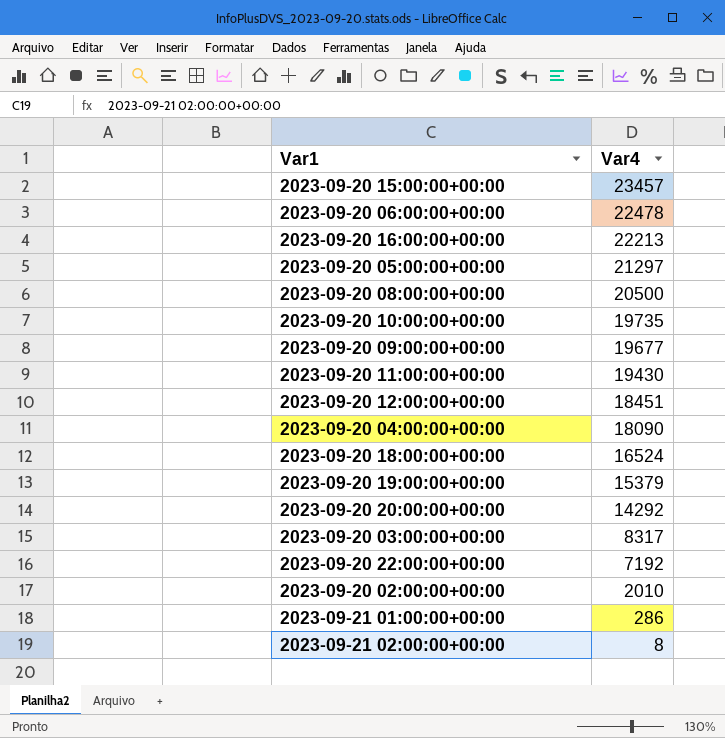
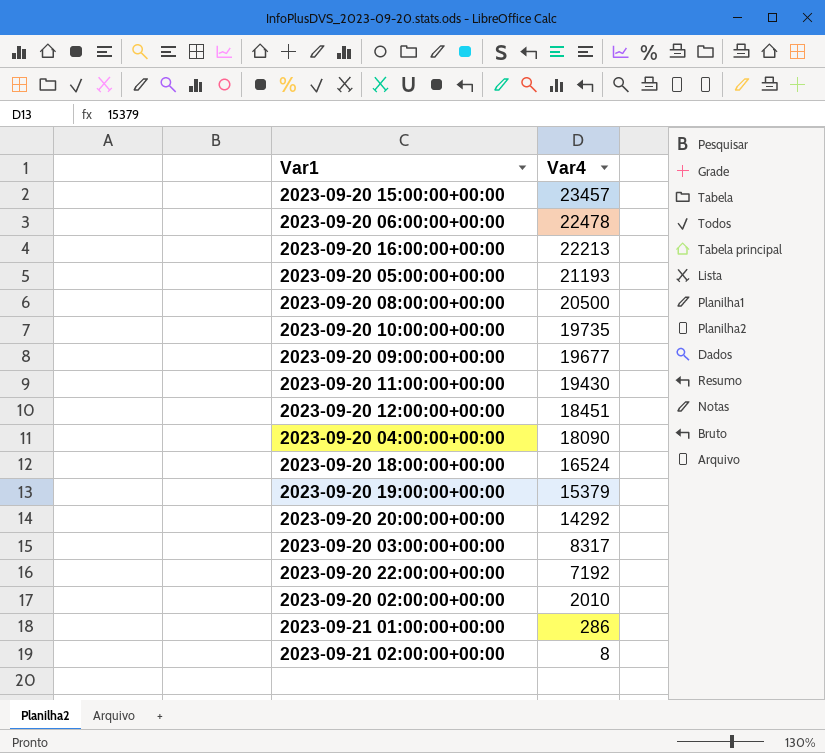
2023-09-20 05:00:00+00:00 | Var4: 21297 -> 21193

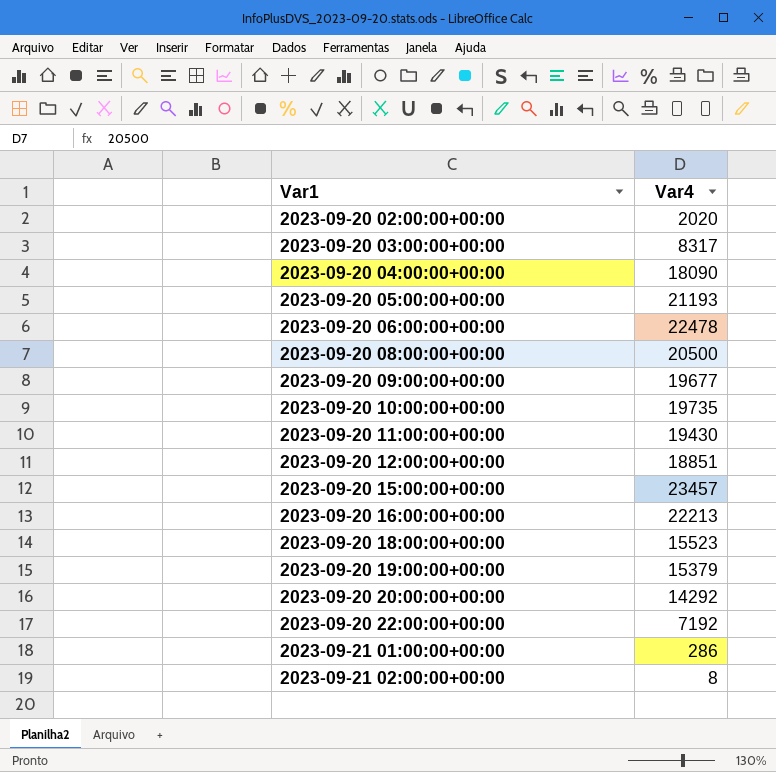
row order: Var4 descending -> Var1 ascending
2023-09-20 02:00:00+00:00 | Var4: 2010 -> 2020
2023-09-20 12:00:00+00:00 | Var4: 18451 -> 18851
2023-09-20 18:00:00+00:00 | Var4: 16524 -> 15523

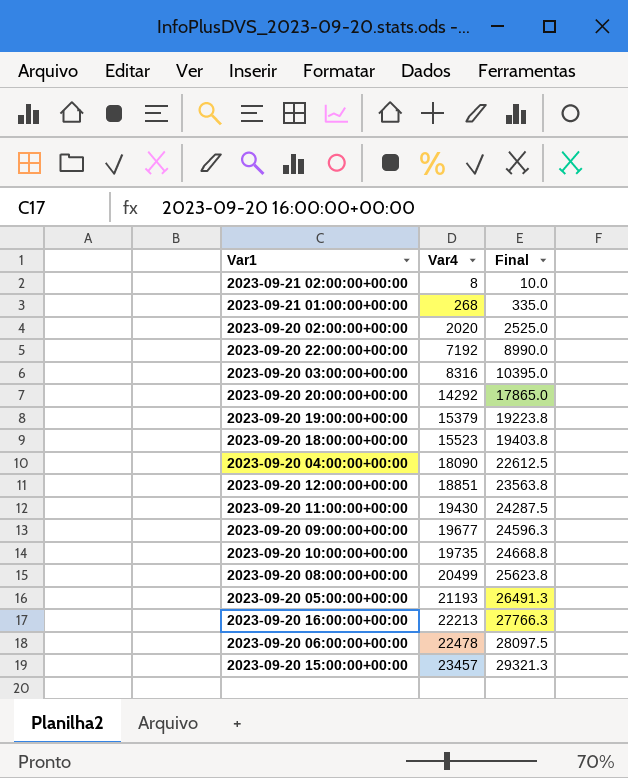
row order: Var1 ascending -> Var4 ascending
column Final | formula: none -> [Var4] * 1.25
2023-09-21 01:00:00+00:00 | Var4: 286 -> 268
2023-09-20 03:00:00+00:00 | Var4: 8317 -> 8316
2023-09-20 08:00:00+00:00 | Var4: 20500 -> 20499

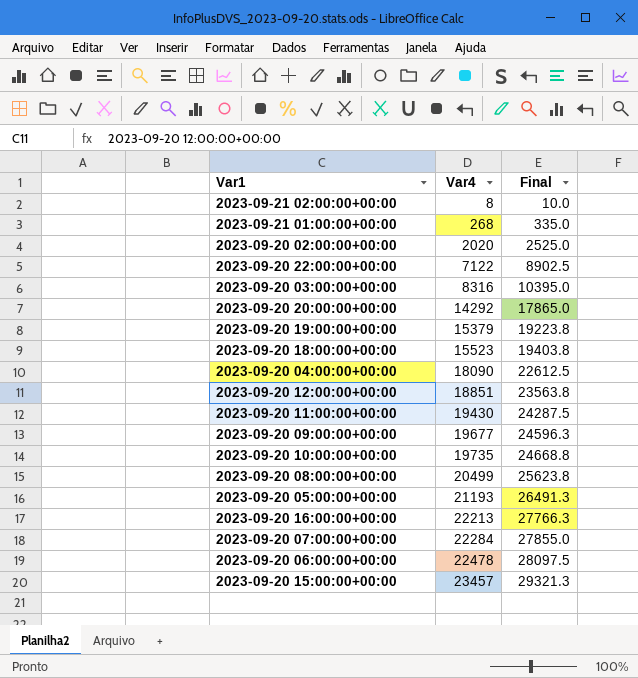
2023-09-20 22:00:00+00:00 | Var4: 7192 -> 7122
2023-09-20 22:00:00+00:00 | Final: 8990.0 -> 8902.5
row 2023-09-20 07:00:00+00:00: none -> 22284 | 27855.0

